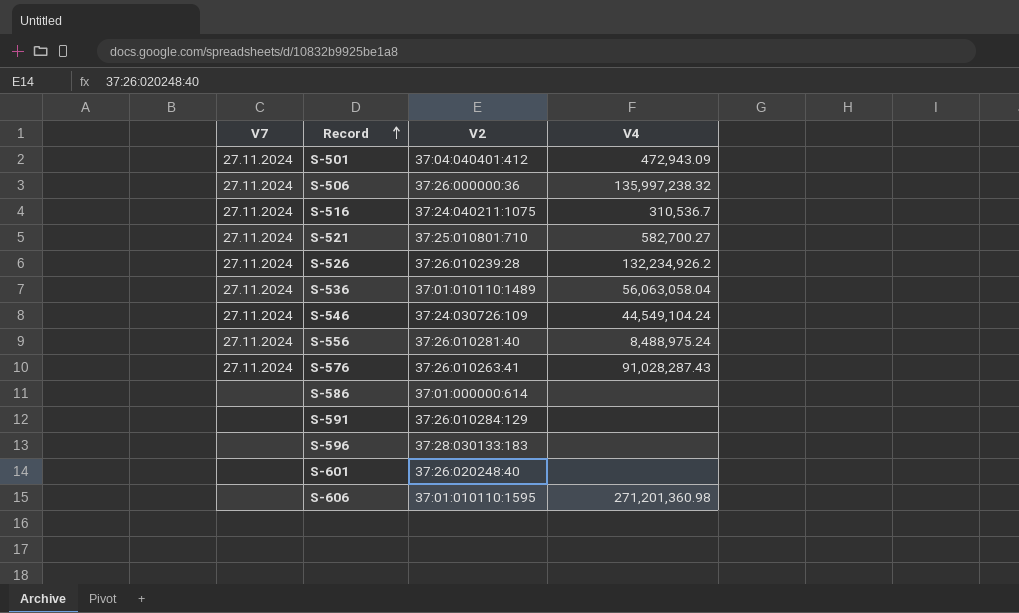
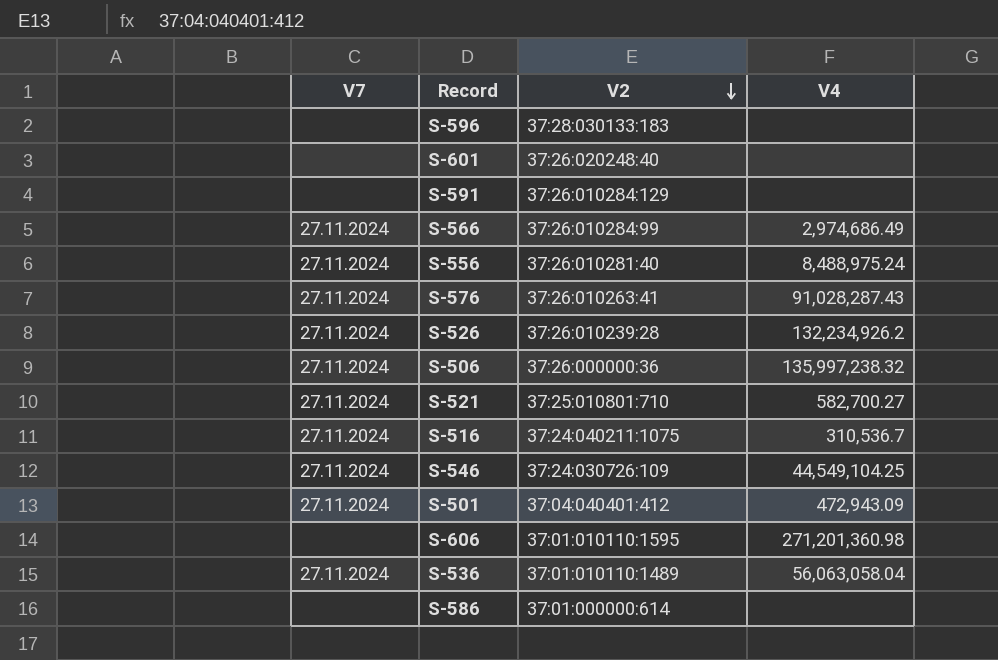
row order: Record ascending -> V2 descending
row S-566: none -> 27.11.2024 | 37:26:010284:99 | 2,974,686.49
S-546 | V4: 44,549,104.24 -> 44,549,104.25

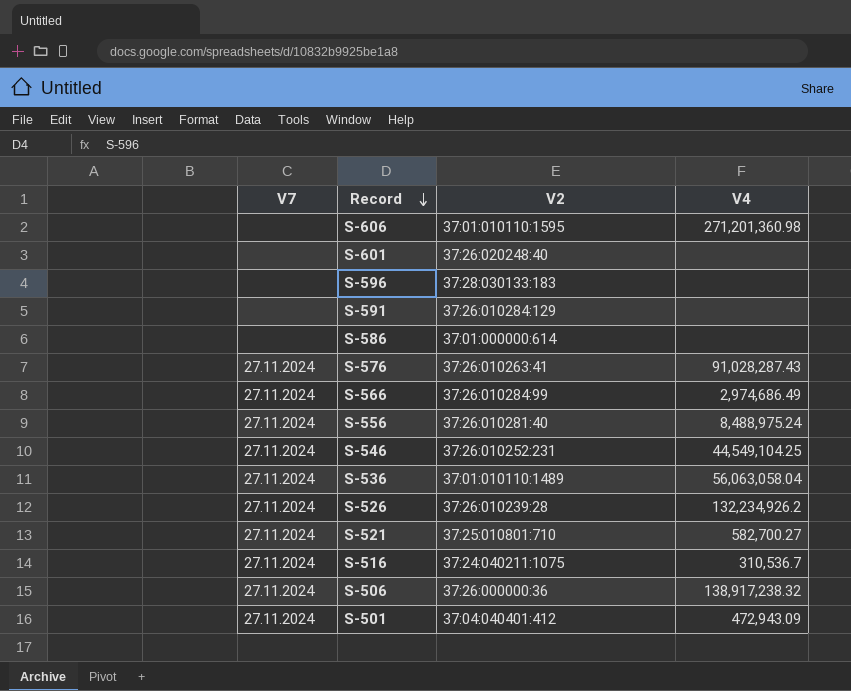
row order: V2 descending -> Record descending
S-546 | V2: 37:24:030726:109 -> 37:26:010252:231
S-506 | V4: 135,997,238.32 -> 138,917,238.32

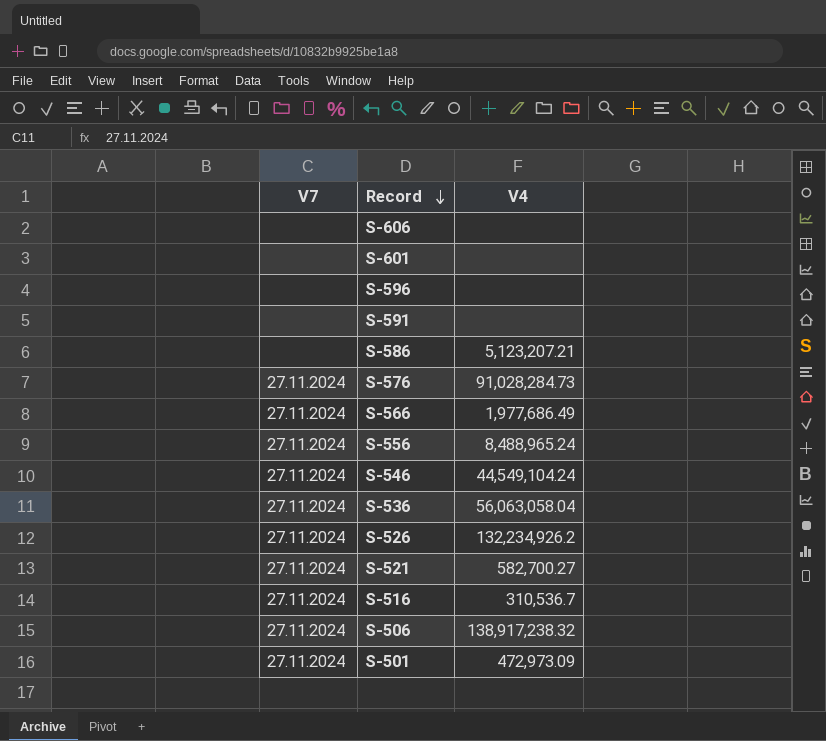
column V2 | position: 3 -> none
S-606 | V4: 271,201,360.98 -> none
S-586 | V4: none -> 5,123,207.21
S-576 | V4: 91,028,287.43 -> 91,028,284.73
S-566 | V4: 2,974,686.49 -> 1,977,686.49
S-556 | V4: 8,488,975.24 -> 8,488,965.24
S-546 | V4: 44,549,104.25 -> 44,549,104.24
S-501 | V4: 472,943.09 -> 472,973.09

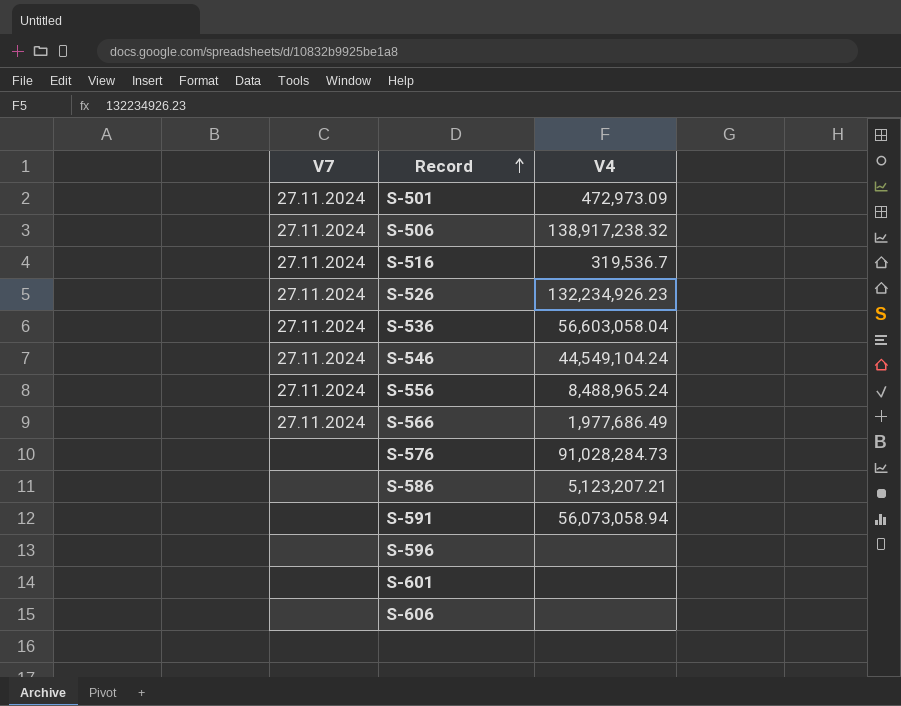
row order: Record descending -> Record ascending
row S-521: 27.11.2024 | 582,700.27 -> none
S-516 | V4: 310,536.7 -> 319,536.7
S-526 | V4: 132,234,926.2 -> 132,234,926.23
S-536 | V4: 56,063,058.04 -> 56,603,058.04
S-576 | V7: 27.11.2024 -> none
S-591 | V4: none -> 56,073,058.94

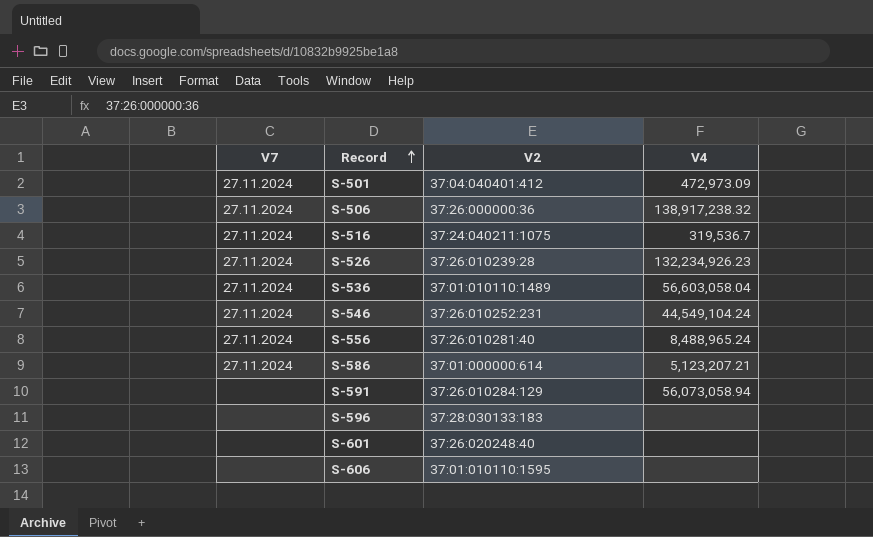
column V2 | position: none -> 3
row S-566: 27.11.2024 | 1,977,686.49 -> none
row S-576: none | 91,028,284.73 -> none
S-586 | V7: none -> 27.11.2024

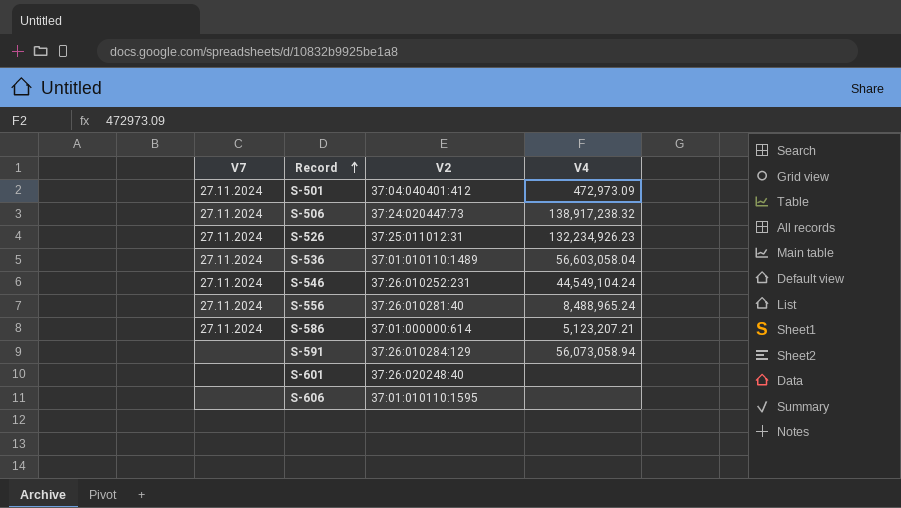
row S-516: 27.11.2024 | 37:24:040211:1075 | 319,536.7 -> none
row S-596: none | 37:28:030133:183 | none -> none
S-506 | V2: 37:26:000000:36 -> 37:24:020447:73
S-526 | V2: 37:26:010239:28 -> 37:25:011012:31

